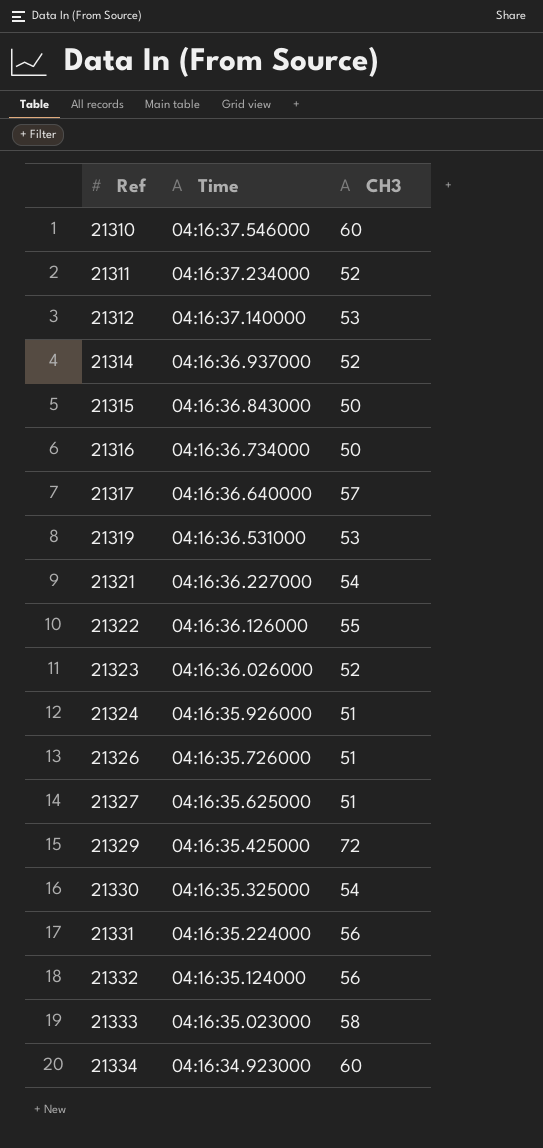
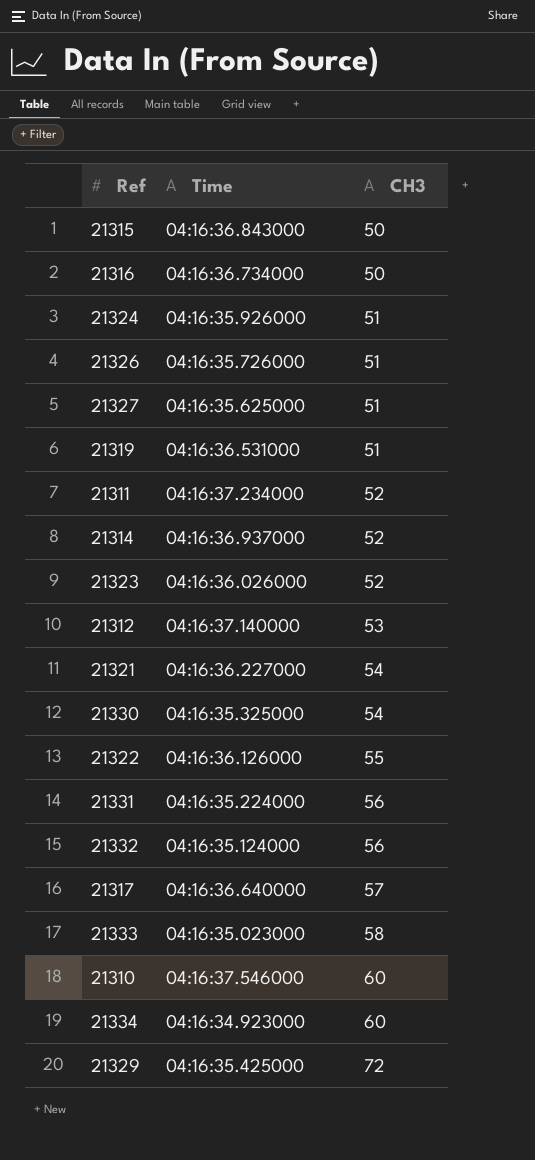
row order: Ref ascending -> CH3 ascending
21319 | CH3: 53 -> 51

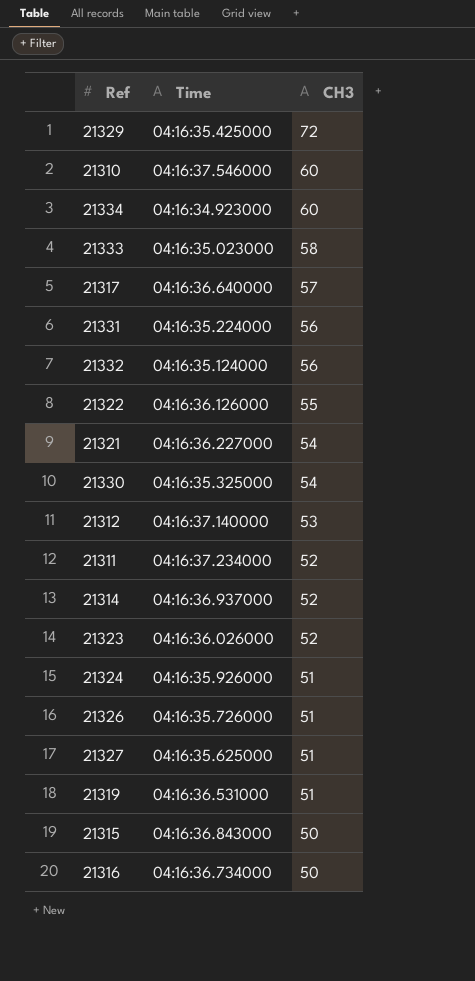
row order: CH3 ascending -> CH3 descending

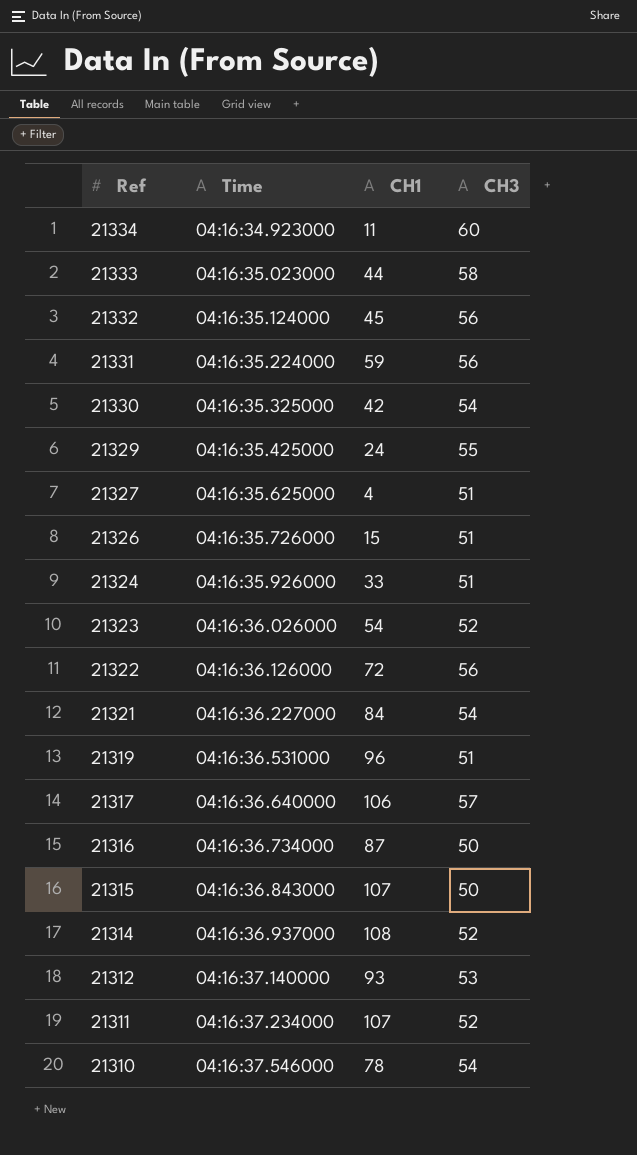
row order: CH3 descending -> Ref descending
column CH1 | position: none -> 3
21329 | CH3: 72 -> 55
21322 | CH3: 55 -> 56
21310 | CH3: 60 -> 54

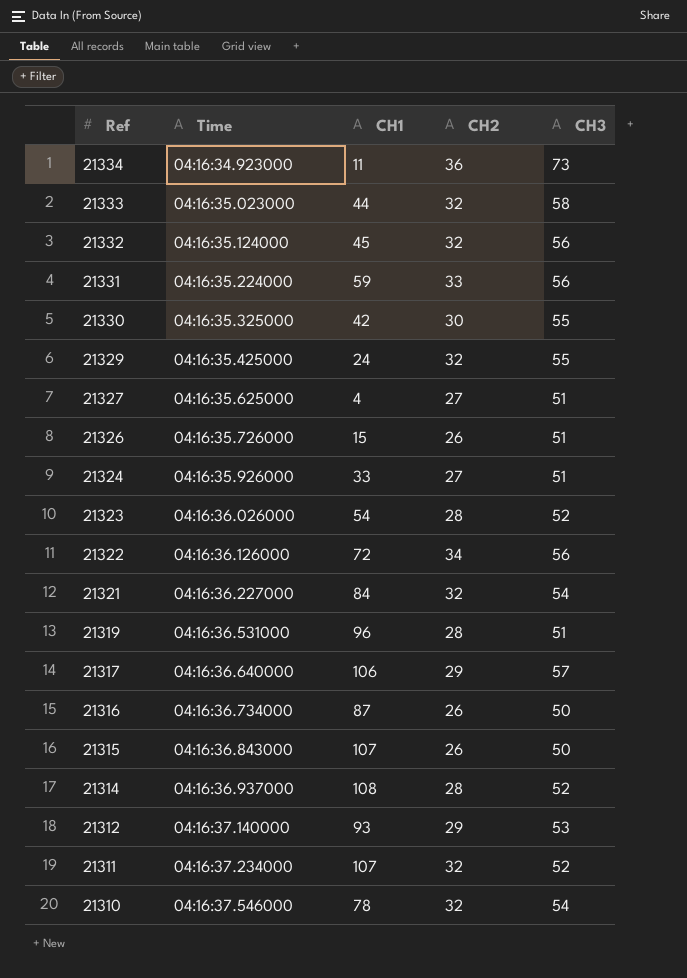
column CH2 | position: none -> 4
21334 | CH3: 60 -> 73
21330 | CH3: 54 -> 55

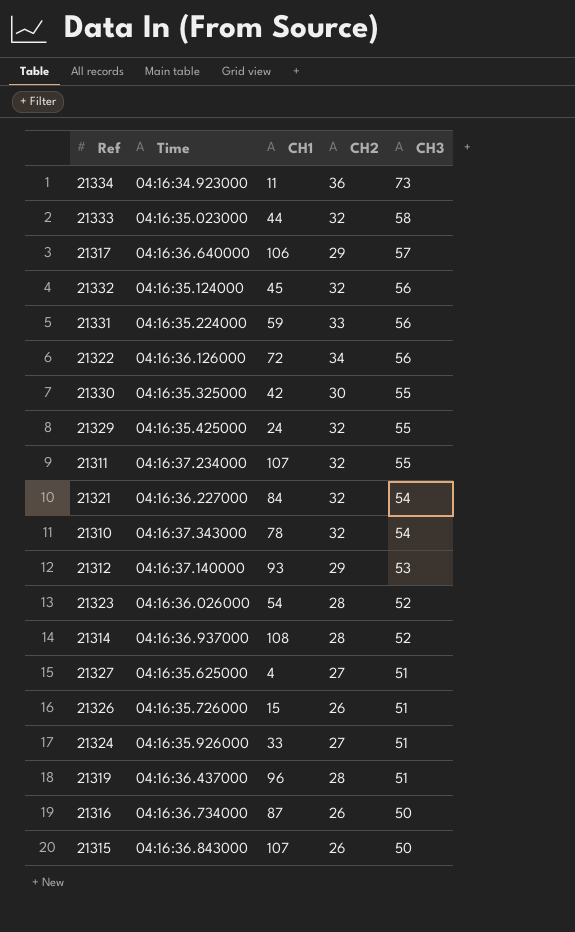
row order: Ref descending -> CH3 descending
21311 | CH3: 52 -> 55
21310 | Time: 04:16:37.546000 -> 04:16:37.343000
21319 | Time: 04:16:36.531000 -> 04:16:36.437000

